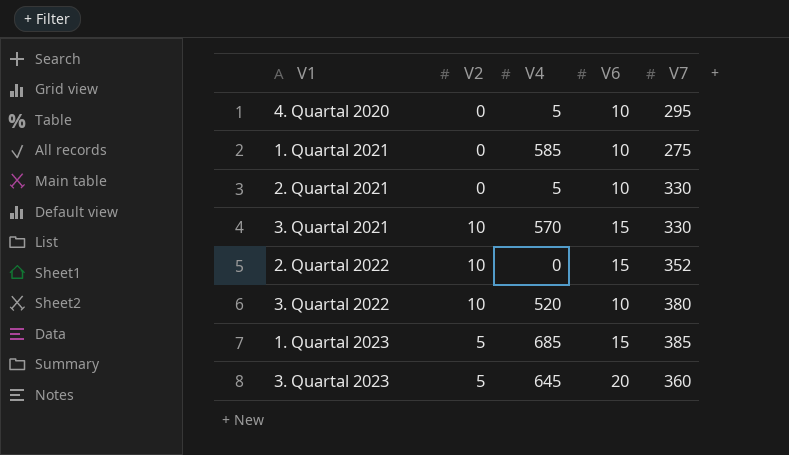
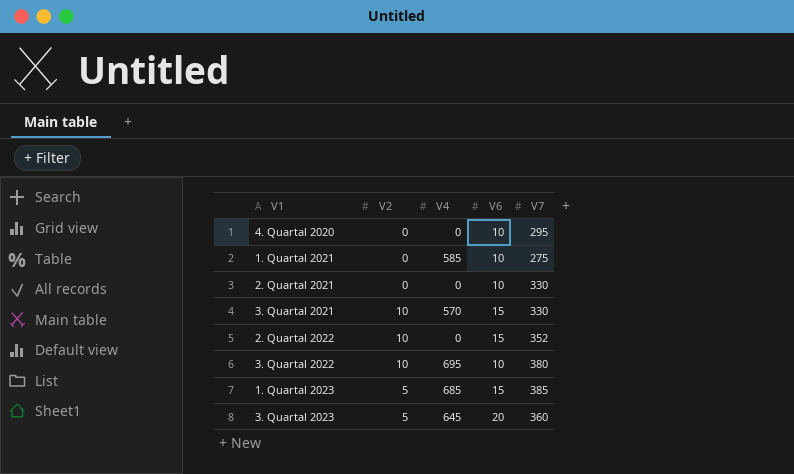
4. Quartal 2020 | V4: 5 -> 0
2. Quartal 2021 | V4: 5 -> 0
3. Quartal 2022 | V4: 520 -> 695

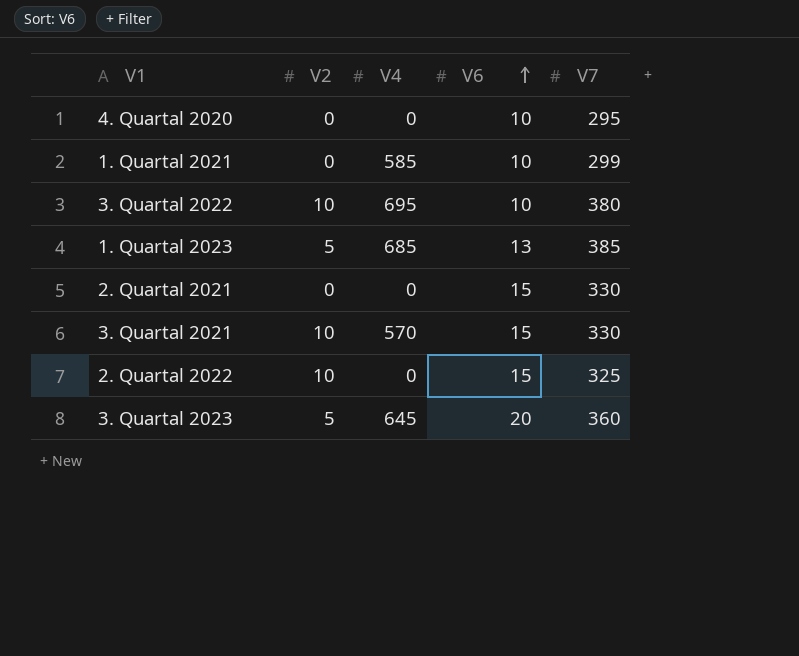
row order: none -> V6 ascending
1. Quartal 2021 | V7: 275 -> 299
1. Quartal 2023 | V6: 15 -> 13
2. Quartal 2021 | V6: 10 -> 15
2. Quartal 2022 | V7: 352 -> 325

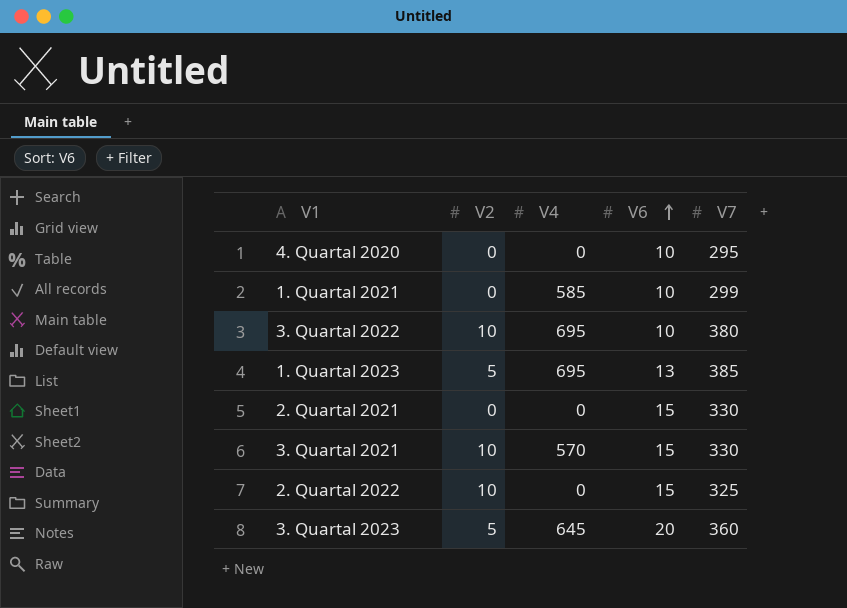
1. Quartal 2023 | V4: 685 -> 695

